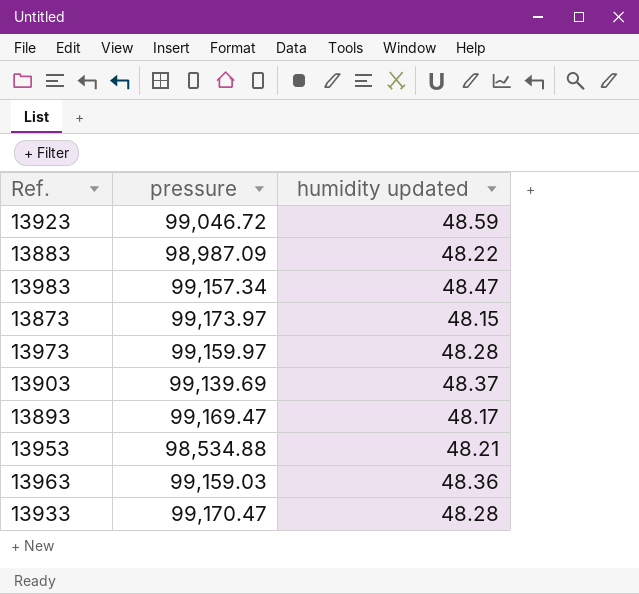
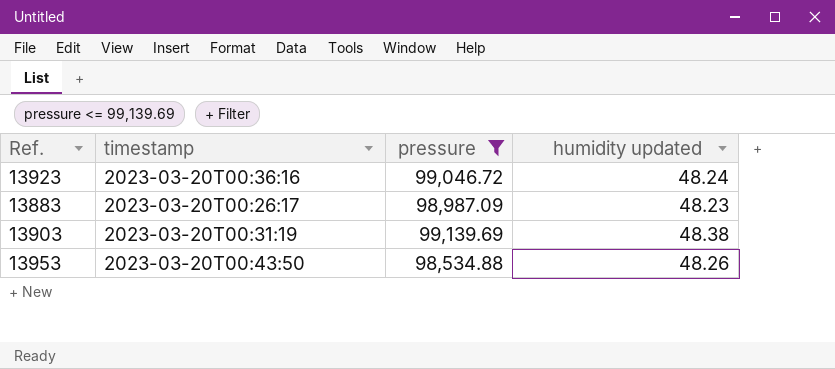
filter: none -> pressure <= 99,139.69
column timestamp | position: none -> 2
13923 | humidity updated: 48.59 -> 48.24
13883 | humidity updated: 48.22 -> 48.23
13903 | humidity updated: 48.37 -> 48.38
13953 | humidity updated: 48.21 -> 48.26

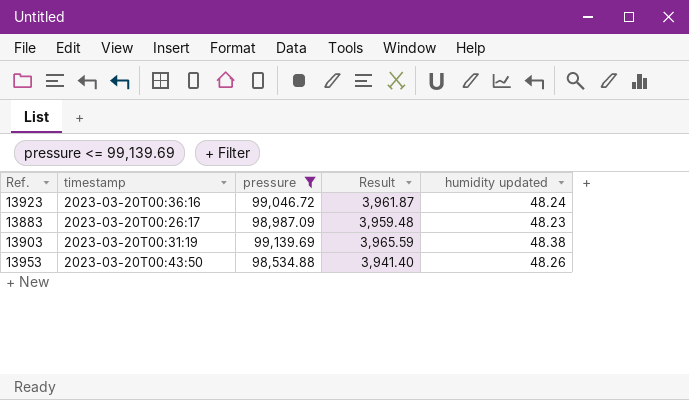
column Result | formula: none -> [pressure] * 0.04

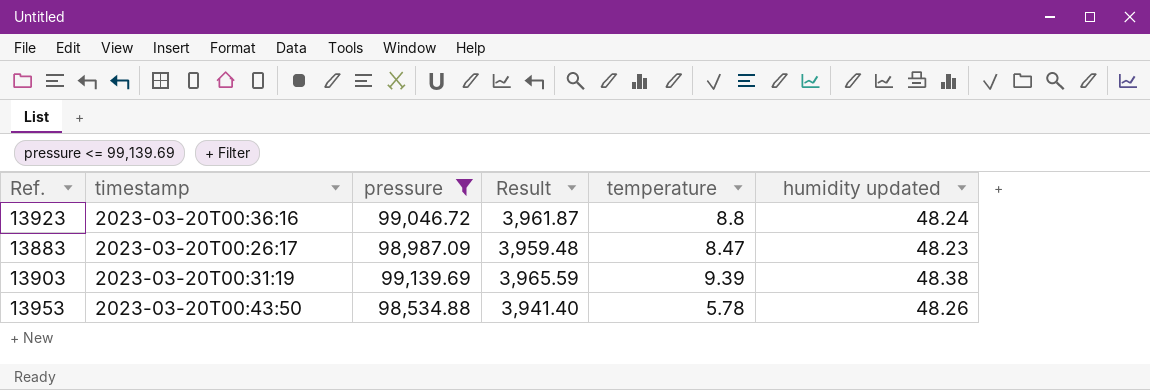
column temperature | position: none -> 5

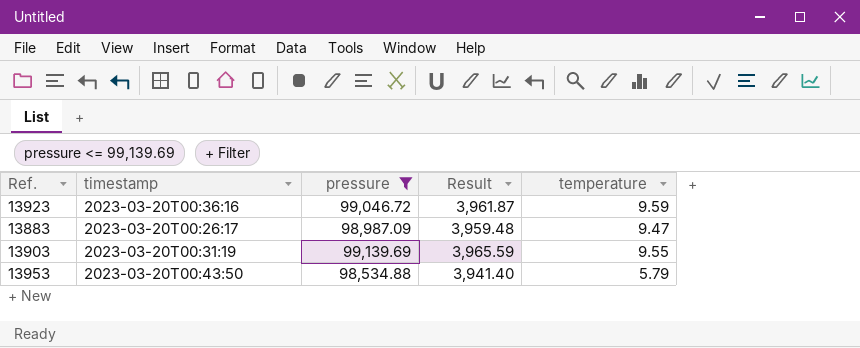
column humidity updated | position: 6 -> none
13923 | temperature: 8.8 -> 9.59
13883 | temperature: 8.47 -> 9.47
13903 | temperature: 9.39 -> 9.55
13953 | temperature: 5.78 -> 5.79

